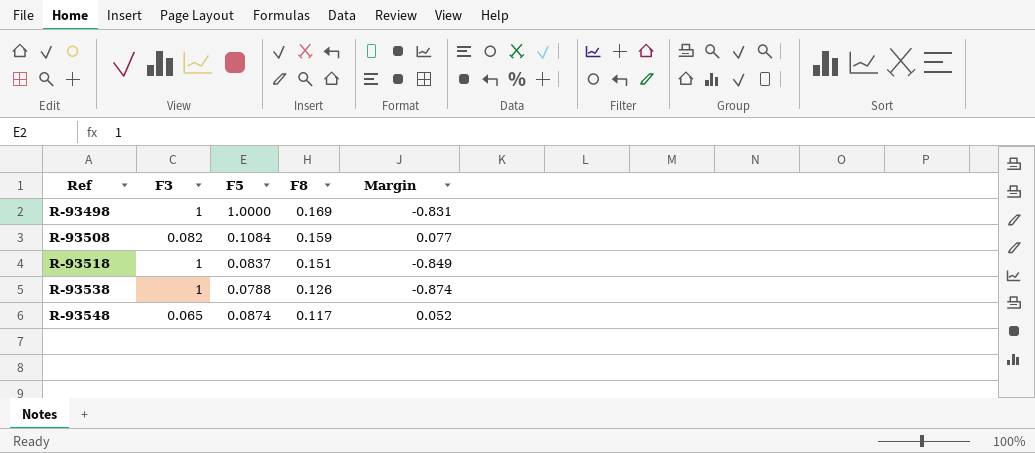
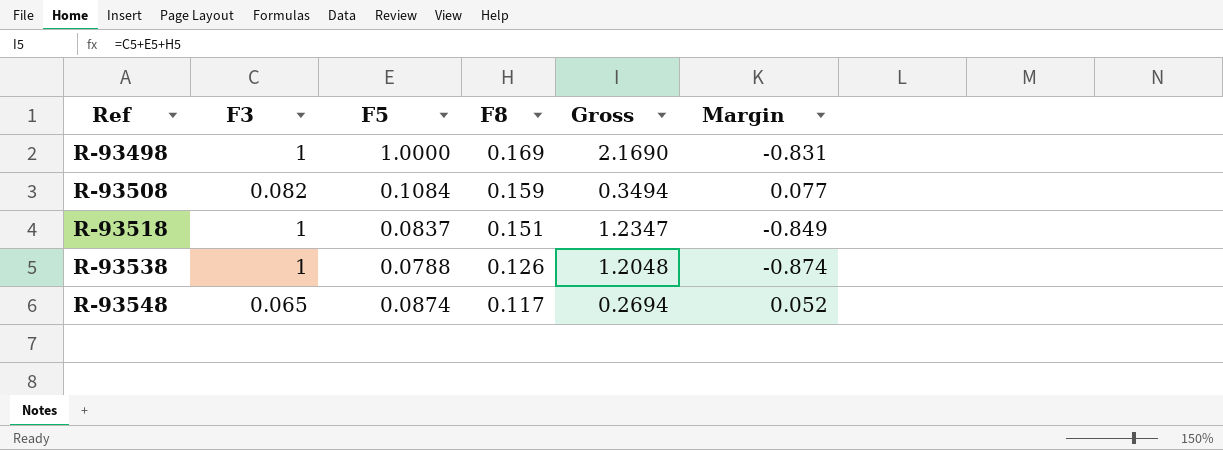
column Gross | formula: none -> [F3] + [F5] + [F8]

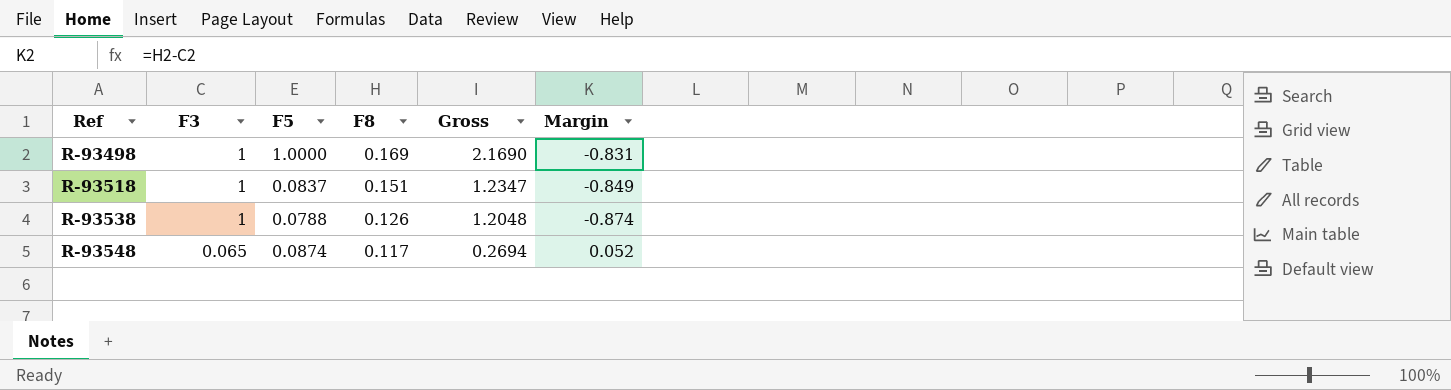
row R-93508: 0.082 | 0.1084 | 0.159 | 0.3494 | 0.077 -> none

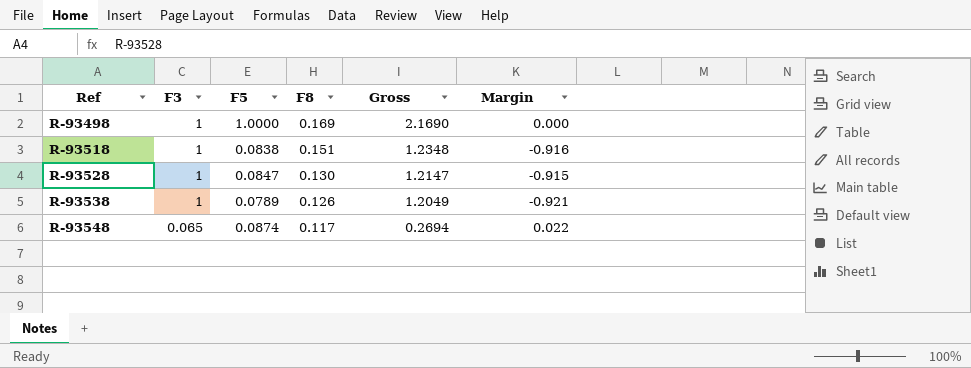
column Margin | formula: [F8] - [F3] -> [F5] - [F3]
R-93518 | F5: 0.0837 -> 0.0838
R-93518 | Gross: 1.2347 -> 1.2348
row R-93528: none -> 1 | 0.0847 | 0.130 | 1.2147 | -0.915
R-93538 | F5: 0.0788 -> 0.0789
R-93538 | Gross: 1.2048 -> 1.2049

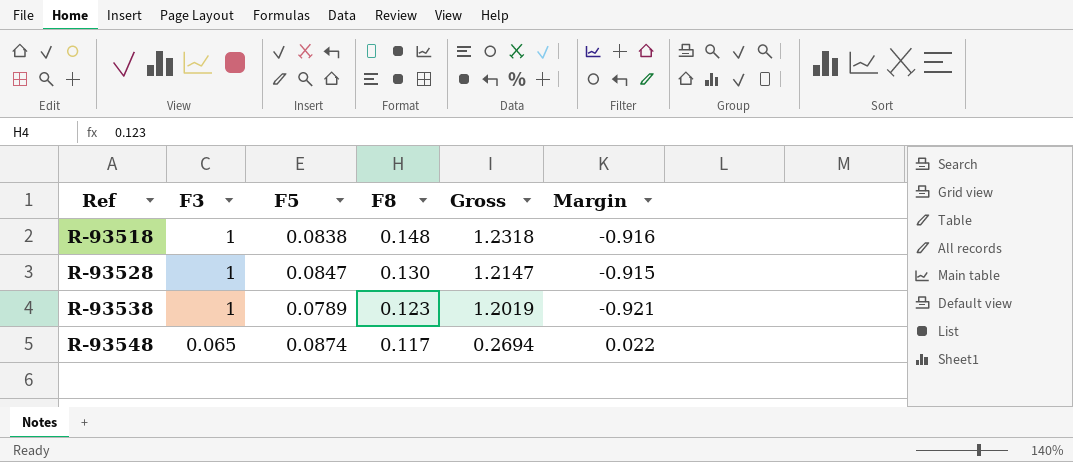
row R-93498: 1 | 1.0000 | 0.169 | 2.1690 | 0.000 -> none
R-93518 | F8: 0.151 -> 0.148
R-93518 | Gross: 1.2348 -> 1.2318
R-93538 | F8: 0.126 -> 0.123
R-93538 | Gross: 1.2049 -> 1.2019

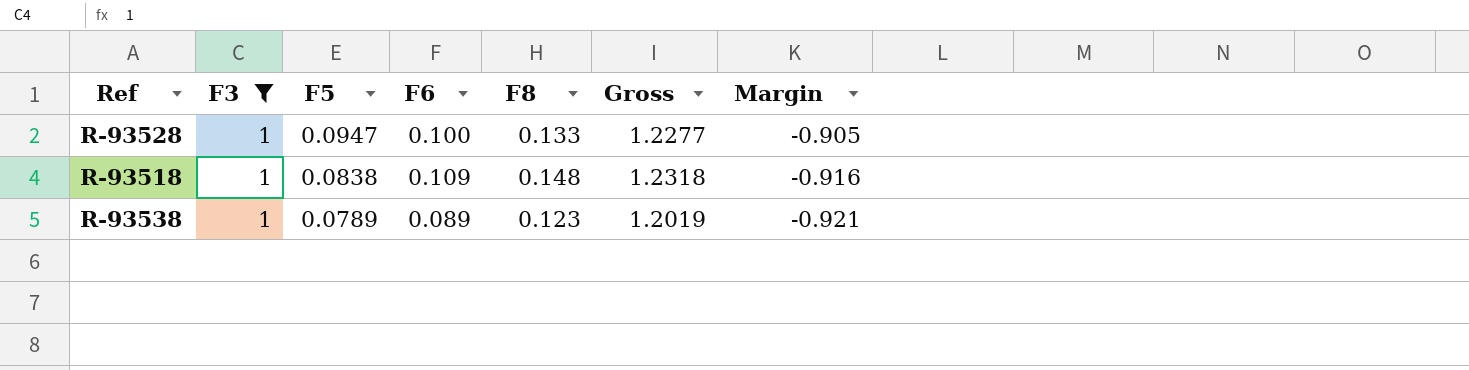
filter: none -> F3 = 1
row order: Ref ascending -> F5 descending
column F6 | position: none -> 4
R-93528 | F5: 0.0847 -> 0.0947
R-93528 | F8: 0.130 -> 0.133
R-93528 | Gross: 1.2147 -> 1.2277
R-93528 | Margin: -0.915 -> -0.905

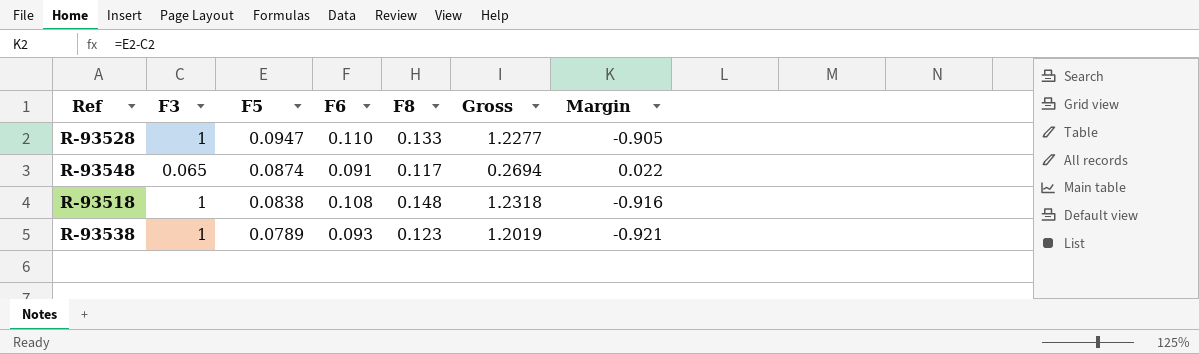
filter: F3 = 1 -> none
R-93528 | F6: 0.100 -> 0.110
R-93518 | F6: 0.109 -> 0.108
R-93538 | F6: 0.089 -> 0.093

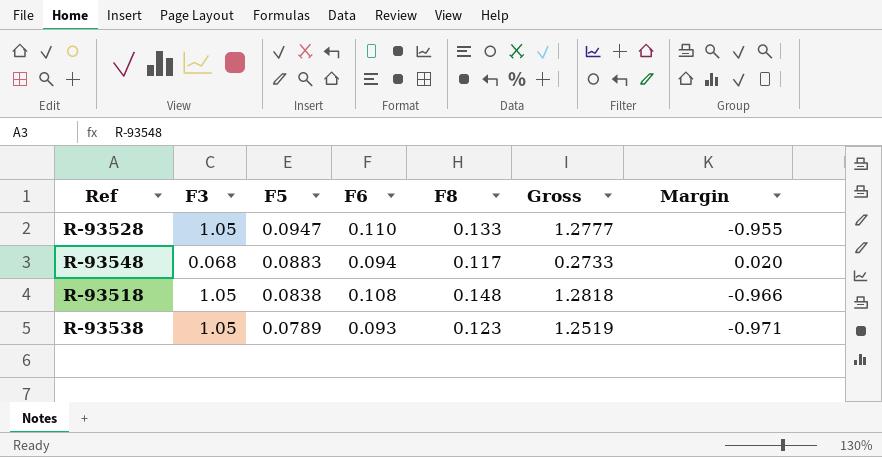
R-93528 | F3: 1 -> 1.05
R-93528 | Gross: 1.2277 -> 1.2777
R-93528 | Margin: -0.905 -> -0.955
R-93548 | F3: 0.065 -> 0.068
R-93548 | F5: 0.0874 -> 0.0883
R-93548 | F6: 0.091 -> 0.094
R-93548 | Gross: 0.2694 -> 0.2733
R-93548 | Margin: 0.022 -> 0.020
R-93518 | F3: 1 -> 1.05
R-93518 | Gross: 1.2318 -> 1.2818
R-93518 | Margin: -0.916 -> -0.966
R-93538 | F3: 1 -> 1.05
R-93538 | Gross: 1.2019 -> 1.2519
R-93538 | Margin: -0.921 -> -0.971

